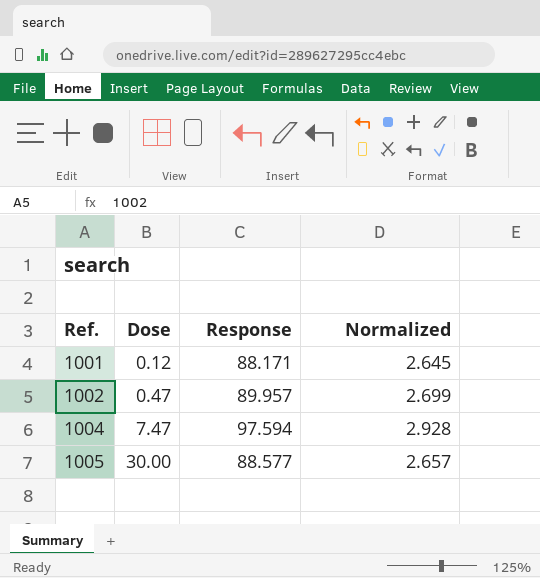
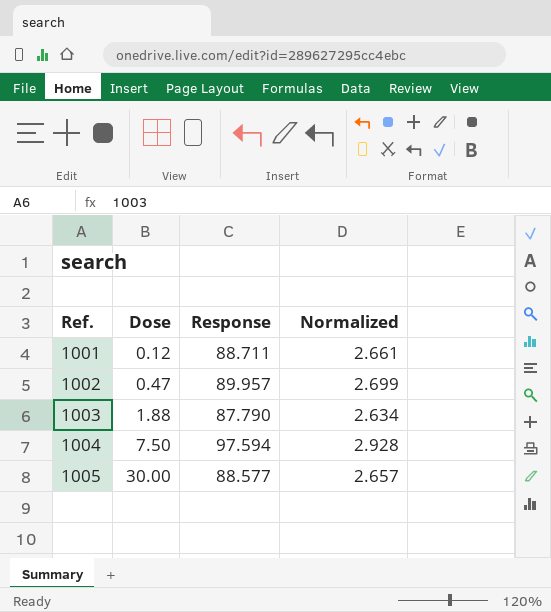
1001 | Response: 88.171 -> 88.711
1001 | Normalized: 2.645 -> 2.661
row 1003: none -> 1.88 | 87.790 | 2.634
1004 | Dose: 7.47 -> 7.50

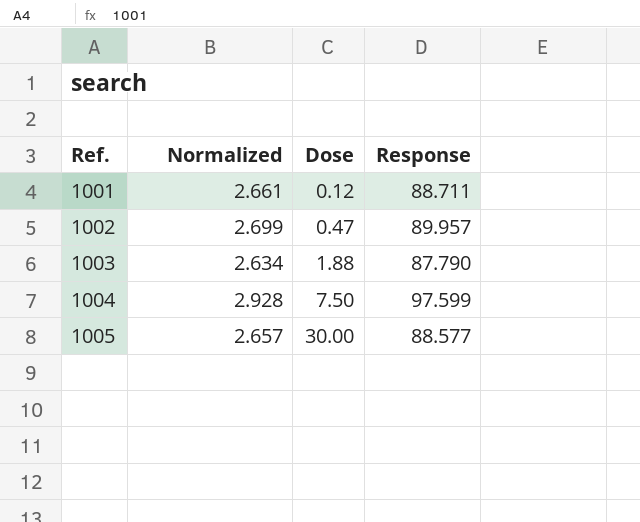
column Normalized | position: 4 -> 2
1004 | Response: 97.594 -> 97.599

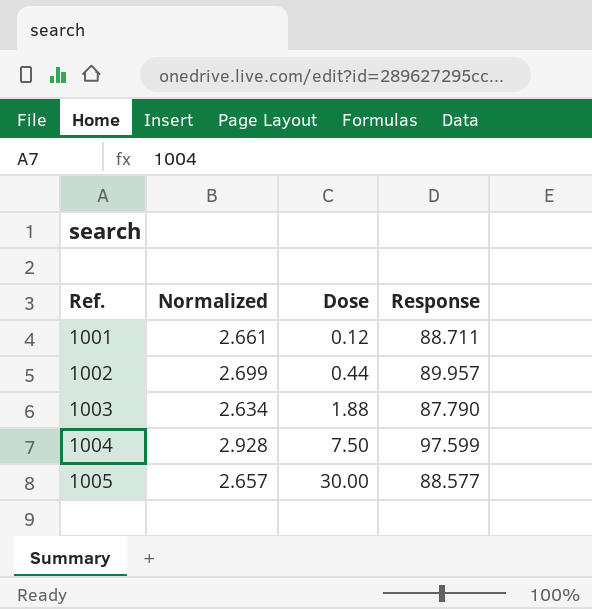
1002 | Dose: 0.47 -> 0.44

